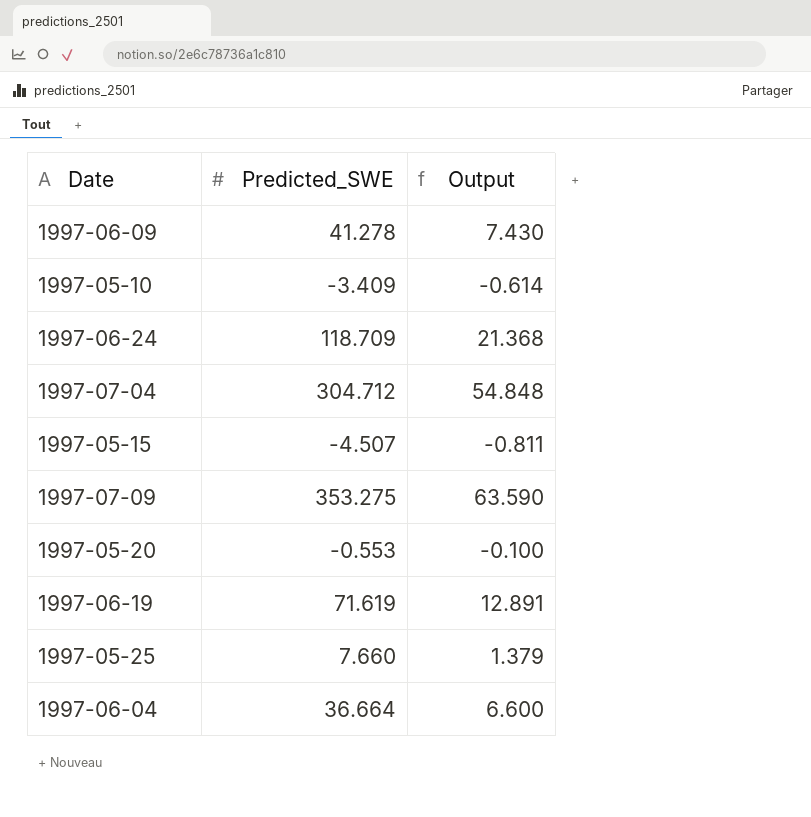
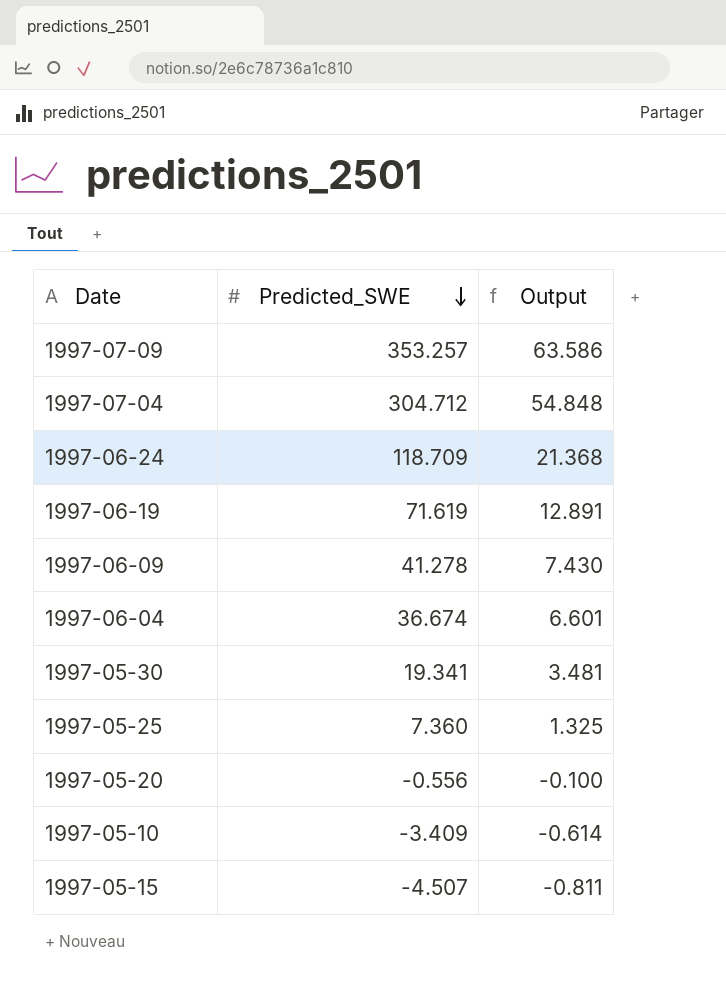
row order: none -> Predicted_SWE descending
1997-07-09 | Predicted_SWE: 353.275 -> 353.257
1997-07-09 | Output: 63.590 -> 63.586
1997-06-04 | Predicted_SWE: 36.664 -> 36.674
1997-06-04 | Output: 6.600 -> 6.601
row 1997-05-30: none -> 19.341 | 3.481
1997-05-25 | Predicted_SWE: 7.660 -> 7.360
1997-05-25 | Output: 1.379 -> 1.325
1997-05-20 | Predicted_SWE: -0.553 -> -0.556

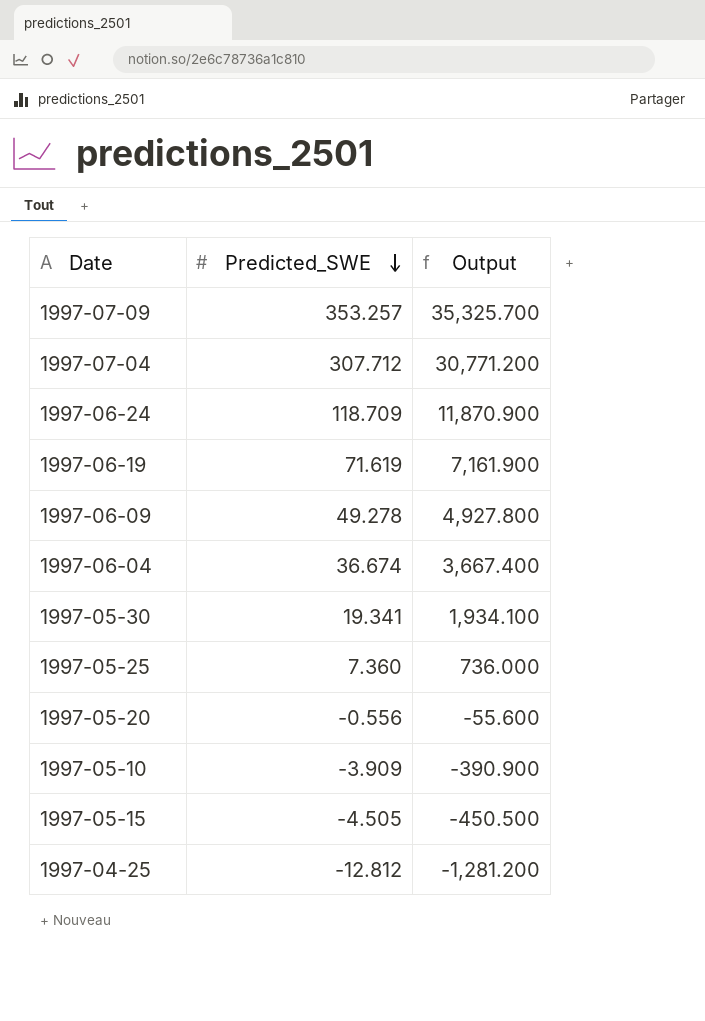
column Output | formula: [Predicted_SWE] * 0.18 -> [Predicted_SWE] * 100
1997-07-04 | Predicted_SWE: 304.712 -> 307.712
1997-06-09 | Predicted_SWE: 41.278 -> 49.278
1997-05-10 | Predicted_SWE: -3.409 -> -3.909
1997-05-15 | Predicted_SWE: -4.507 -> -4.505
row 1997-04-25: none -> -12.812 | -1,281.200

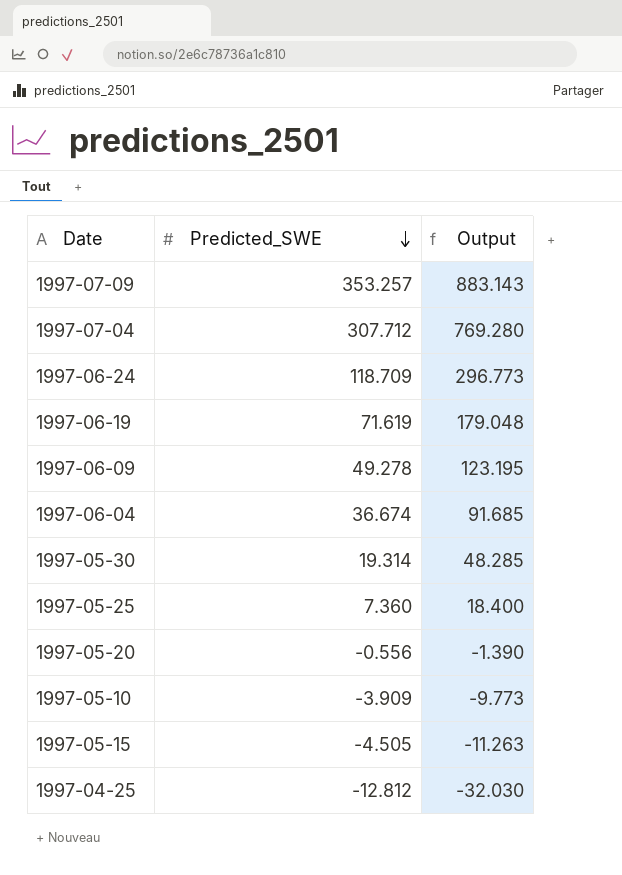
column Output | formula: [Predicted_SWE] * 100 -> [Predicted_SWE] * 2.5
1997-05-30 | Predicted_SWE: 19.341 -> 19.314

